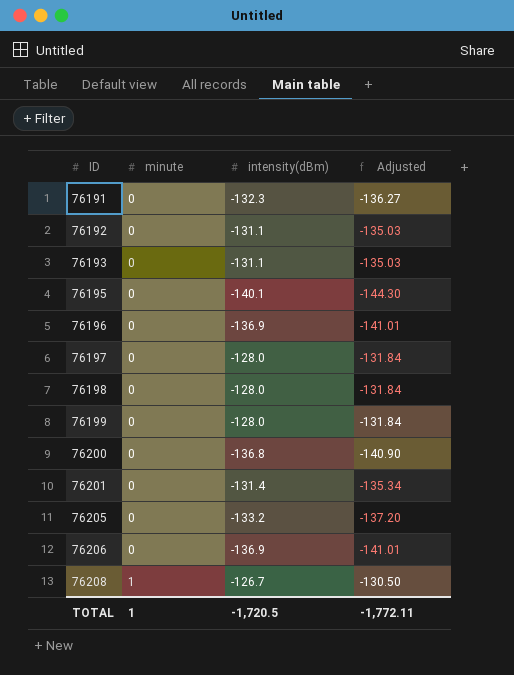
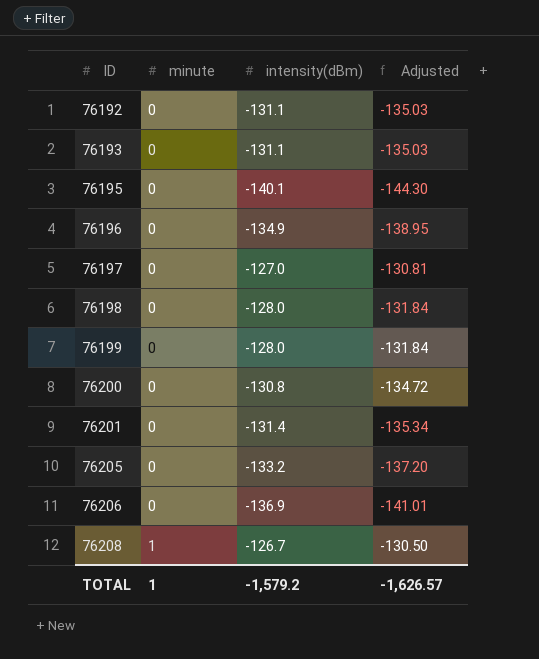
row 76191: 0 | -132.3 | -136.27 -> none
76196 | intensity(dBm): -136.9 -> -134.9
76196 | Adjusted: -141.01 -> -138.95
76197 | intensity(dBm): -128.0 -> -127.0
76197 | Adjusted: -131.84 -> -130.81
76200 | intensity(dBm): -136.8 -> -130.8
76200 | Adjusted: -140.90 -> -134.72
TOTAL | intensity(dBm): -1,720.5 -> -1,579.2
TOTAL | Adjusted: -1,772.11 -> -1,626.57

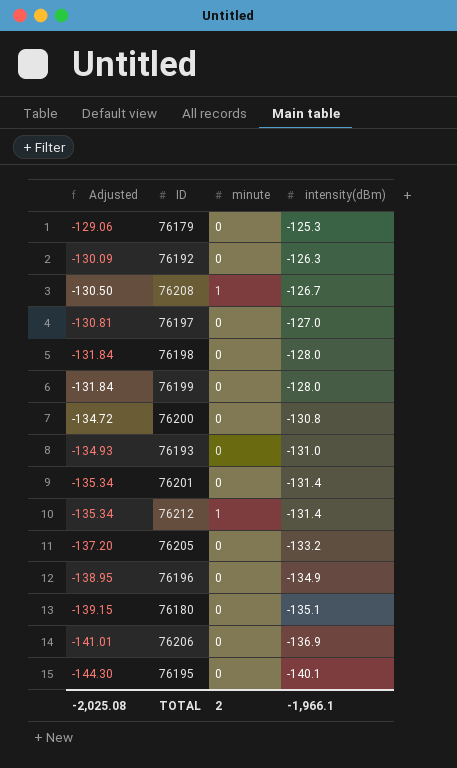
row order: ID ascending -> Adjusted descending
column Adjusted | position: 4 -> 1
row 76179: none -> -129.06 | 0 | -125.3
76192 | Adjusted: -135.03 -> -130.09
76192 | intensity(dBm): -131.1 -> -126.3
76193 | Adjusted: -135.03 -> -134.93
76193 | intensity(dBm): -131.1 -> -131.0
row 76212: none -> -135.34 | 1 | -131.4
row 76180: none -> -139.15 | 0 | -135.1
TOTAL | Adjusted: -1,626.57 -> -2,025.08
TOTAL | minute: 1 -> 2
TOTAL | intensity(dBm): -1,579.2 -> -1,966.1

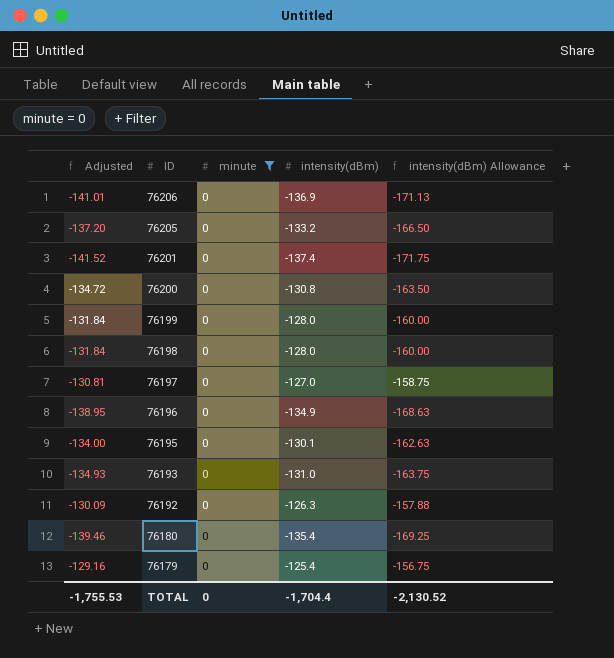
filter: none -> minute = 0
row order: Adjusted descending -> ID descending
column intensity(dBm) Allowance | formula: none -> [intensity(dBm)] * 1.25
76201 | Adjusted: -135.34 -> -141.52
76201 | intensity(dBm): -131.4 -> -137.4
76195 | Adjusted: -144.30 -> -134.00
76195 | intensity(dBm): -140.1 -> -130.1
76180 | Adjusted: -139.15 -> -139.46
76180 | intensity(dBm): -135.1 -> -135.4
76179 | Adjusted: -129.06 -> -129.16
76179 | intensity(dBm): -125.3 -> -125.4
TOTAL | Adjusted: -2,025.08 -> -1,755.53
TOTAL | minute: 2 -> 0
TOTAL | intensity(dBm): -1,966.1 -> -1,704.4

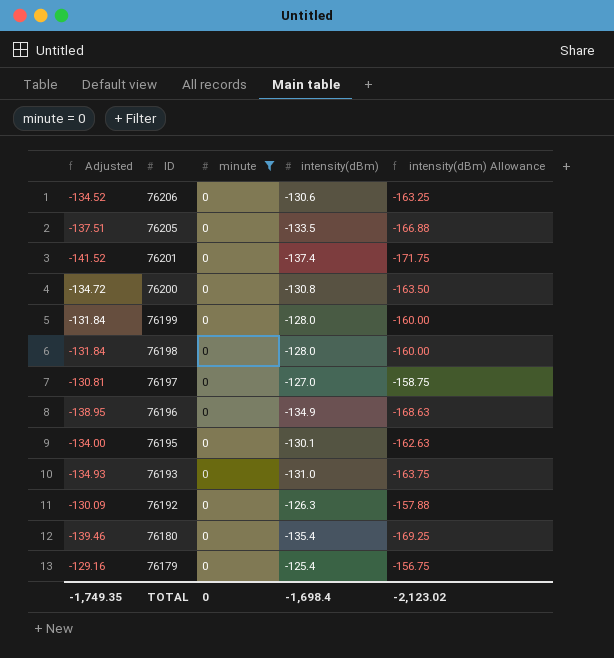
76206 | Adjusted: -141.01 -> -134.52
76206 | intensity(dBm): -136.9 -> -130.6
76206 | intensity(dBm) Allowance: -171.13 -> -163.25
76205 | Adjusted: -137.20 -> -137.51
76205 | intensity(dBm): -133.2 -> -133.5
76205 | intensity(dBm) Allowance: -166.50 -> -166.88
TOTAL | Adjusted: -1,755.53 -> -1,749.35
TOTAL | intensity(dBm): -1,704.4 -> -1,698.4
TOTAL | intensity(dBm) Allowance: -2,130.52 -> -2,123.02

